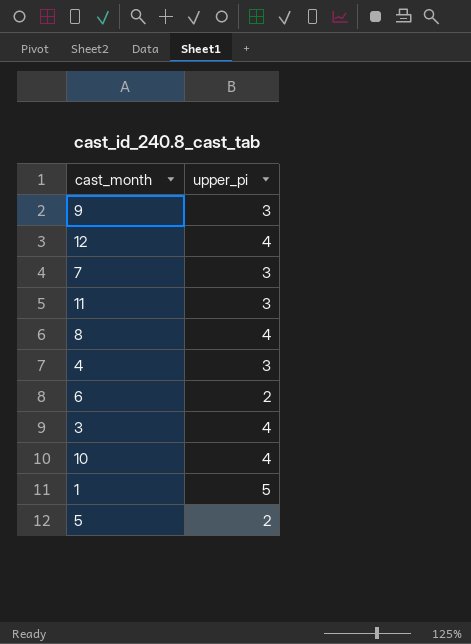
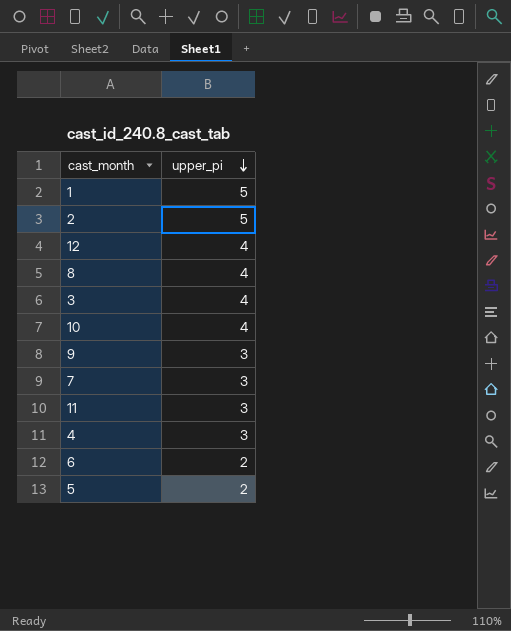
row order: none -> upper_pi descending
row 2: none -> 5

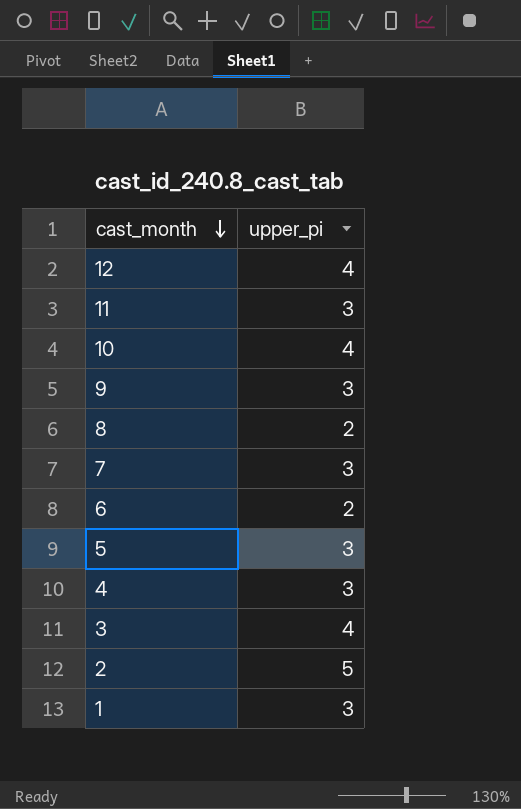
row order: upper_pi descending -> cast_month descending
8 | upper_pi: 4 -> 2
5 | upper_pi: 2 -> 3
1 | upper_pi: 5 -> 3

